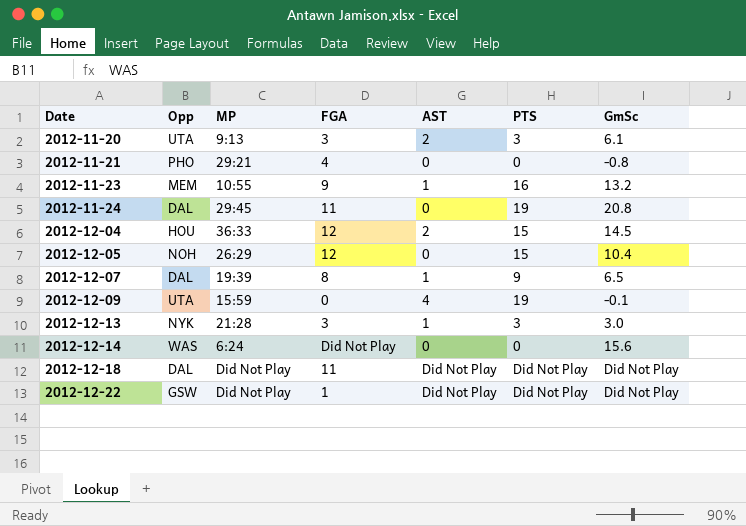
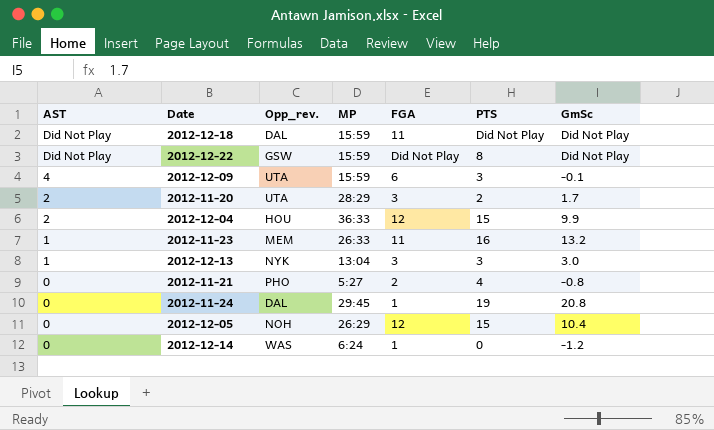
row order: Date ascending -> AST descending
column AST | position: 5 -> 1
column name: Opp -> Opp_rev.
row 2012-12-07: DAL | 19:39 | 8 | 1 | 9 | 6.5 -> none
2012-12-18 | MP: Did Not Play -> 15:59
2012-12-22 | MP: Did Not Play -> 15:59
2012-12-22 | FGA: 1 -> Did Not Play
2012-12-22 | PTS: Did Not Play -> 8
2012-12-09 | FGA: 0 -> 6
2012-12-09 | PTS: 19 -> 3
2012-11-20 | MP: 9:13 -> 28:29
2012-11-20 | PTS: 3 -> 2
2012-11-20 | GmSc: 6.1 -> 1.7
2012-12-04 | GmSc: 14.5 -> 9.9
2012-11-23 | MP: 10:55 -> 26:33
2012-11-23 | FGA: 9 -> 11
2012-12-13 | MP: 21:28 -> 13:04
2012-11-21 | MP: 29:21 -> 5:27
2012-11-21 | FGA: 4 -> 2
2012-11-21 | PTS: 0 -> 4
2012-11-24 | FGA: 11 -> 1
2012-12-14 | FGA: Did Not Play -> 1
2012-12-14 | GmSc: 15.6 -> -1.2

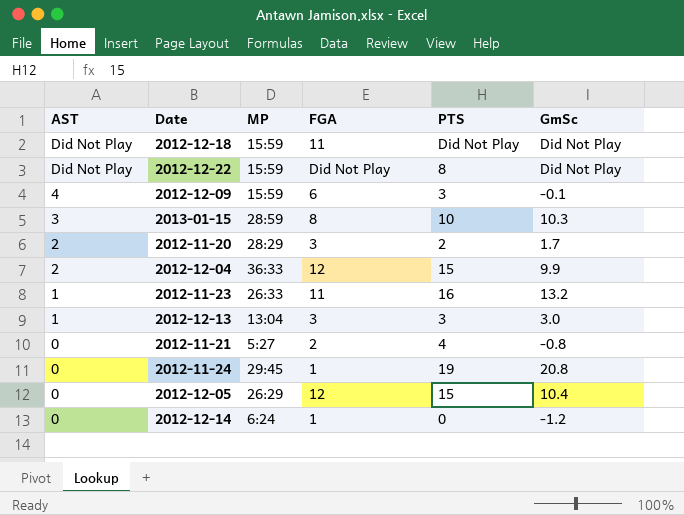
column Opp_rev. | position: 3 -> none
row 2013-01-15: none -> 3 | 28:59 | 8 | 10 | 10.3

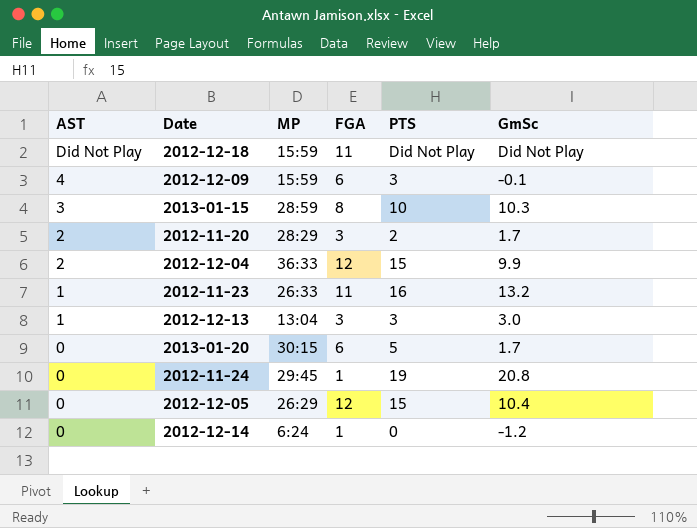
row 2012-12-22: Did Not Play | 15:59 | Did Not Play | 8 | Did Not Play -> none
row 2012-11-21: 0 | 5:27 | 2 | 4 | -0.8 -> none
row 2013-01-20: none -> 0 | 30:15 | 6 | 5 | 1.7

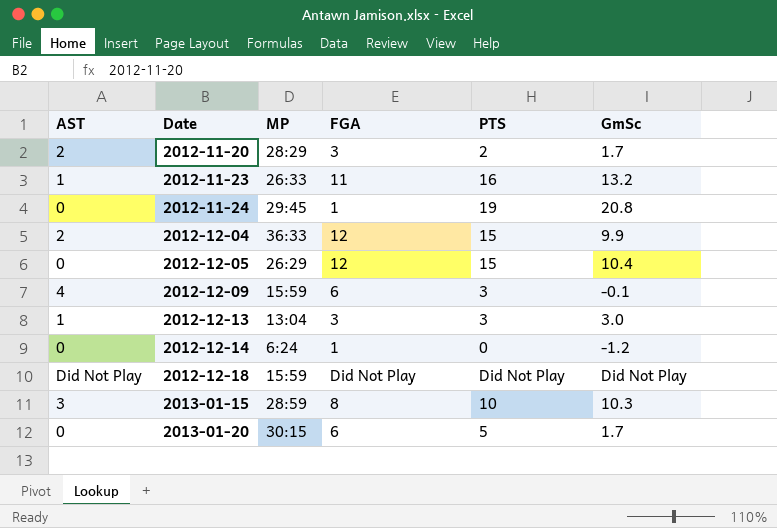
row order: AST descending -> Date ascending
2012-12-18 | FGA: 11 -> Did Not Play

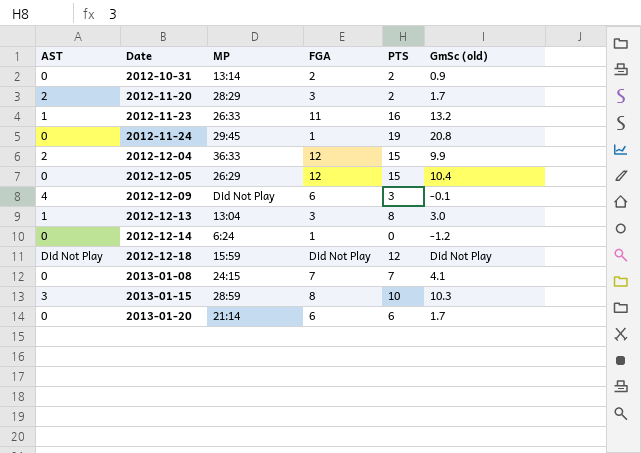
column name: GmSc -> GmSc (old)
row 2012-10-31: none -> 0 | 13:14 | 2 | 2 | 0.9
2012-12-09 | MP: 15:59 -> Did Not Play
2012-12-13 | PTS: 3 -> 8
2012-12-18 | PTS: Did Not Play -> 12
row 2013-01-08: none -> 0 | 24:15 | 7 | 7 | 4.1
2013-01-20 | MP: 30:15 -> 21:14
2013-01-20 | PTS: 5 -> 6

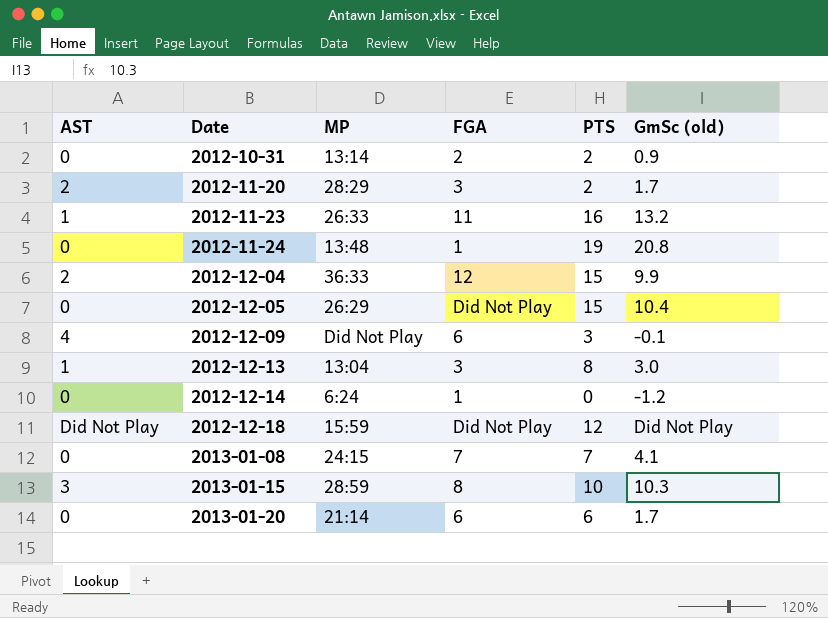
2012-11-24 | MP: 29:45 -> 13:48
2012-12-05 | FGA: 12 -> Did Not Play

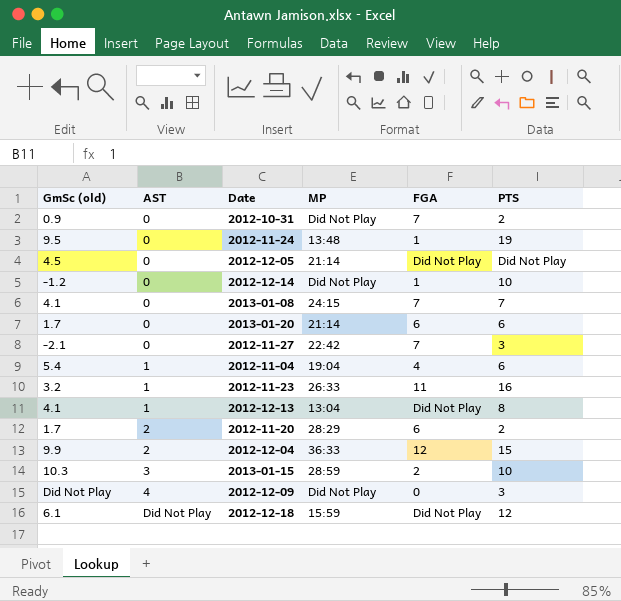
row order: Date ascending -> AST ascending
column GmSc (old) | position: 6 -> 1
2012-10-31 | MP: 13:14 -> Did Not Play
2012-10-31 | FGA: 2 -> 7
2012-11-24 | GmSc (old): 20.8 -> 9.5
2012-12-05 | GmSc (old): 10.4 -> 4.5
2012-12-05 | MP: 26:29 -> 21:14
2012-12-05 | PTS: 15 -> Did Not Play
2012-12-14 | MP: 6:24 -> Did Not Play
2012-12-14 | PTS: 0 -> 10
row 2012-11-27: none -> -2.1 | 0 | 22:42 | 7 | 3
row 2012-11-04: none -> 5.4 | 1 | 19:04 | 4 | 6
2012-11-23 | GmSc (old): 13.2 -> 3.2
2012-12-13 | GmSc (old): 3.0 -> 4.1
2012-12-13 | FGA: 3 -> Did Not Play
2012-11-20 | FGA: 3 -> 6
2013-01-15 | FGA: 8 -> 2
2012-12-09 | GmSc (old): -0.1 -> Did Not Play
2012-12-09 | FGA: 6 -> 0
2012-12-18 | GmSc (old): Did Not Play -> 6.1

